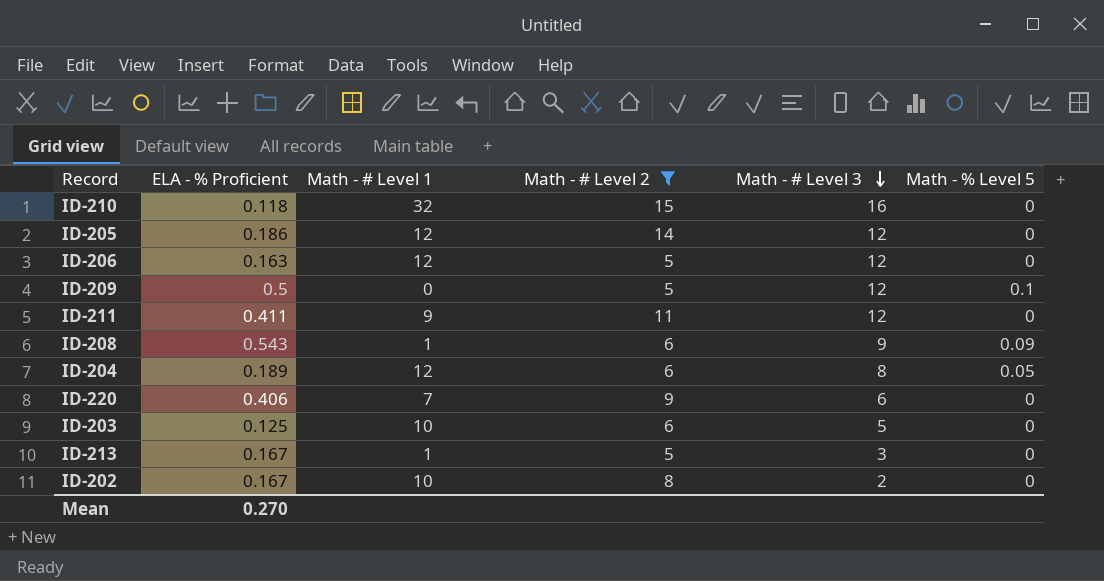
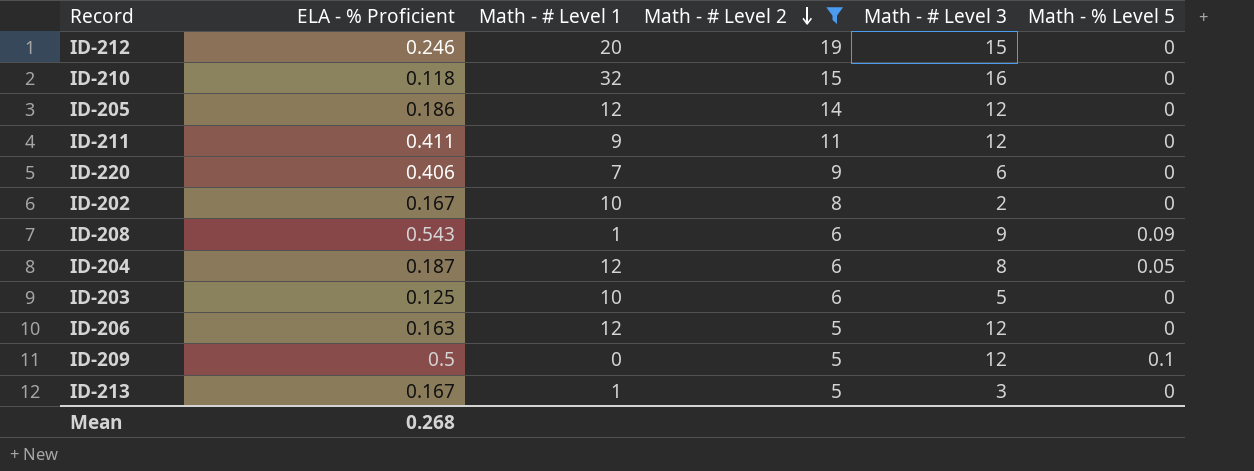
row order: Math - # Level 3 descending -> Math - # Level 2 descending
row ID-212: none -> 0.246 | 20 | 19 | 15 | 0
ID-204 | ELA - % Proficient: 0.189 -> 0.187
Mean | ELA - % Proficient: 0.270 -> 0.268

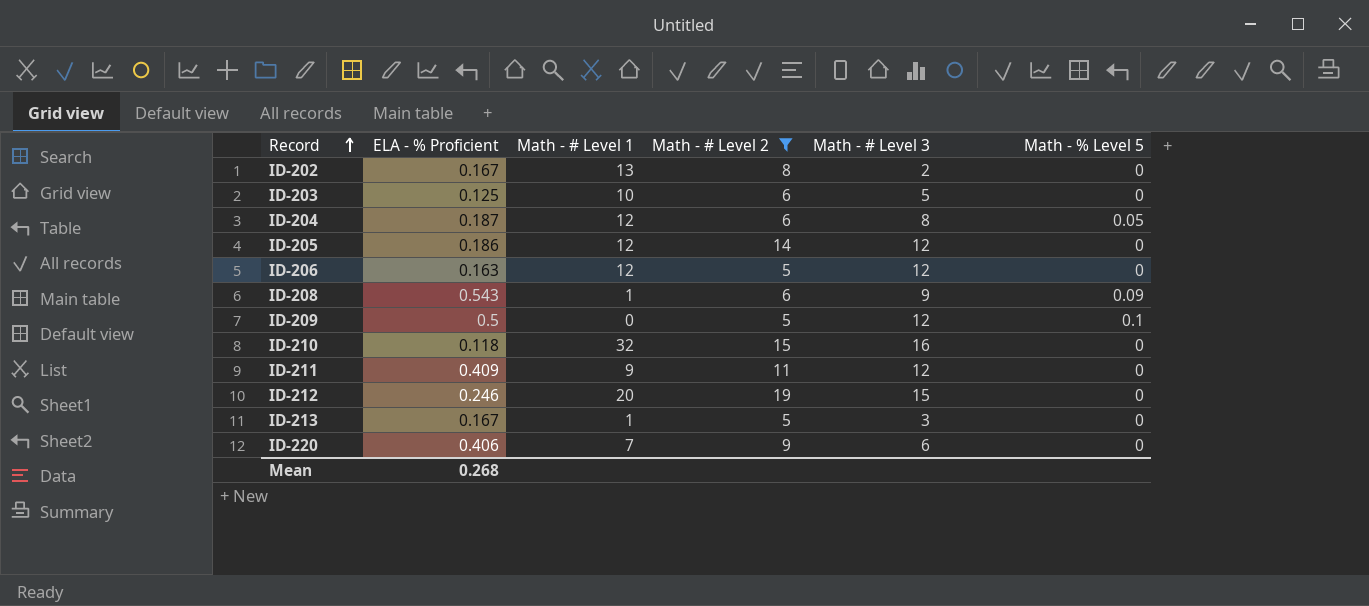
row order: Math - # Level 2 descending -> Record ascending
ID-202 | Math - # Level 1: 10 -> 13
ID-211 | ELA - % Proficient: 0.411 -> 0.409

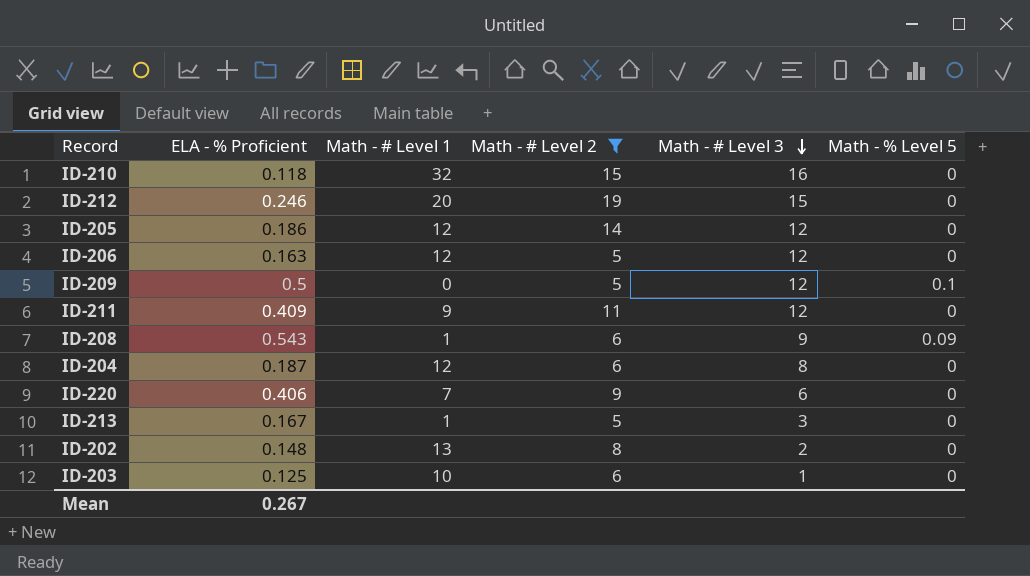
row order: Record ascending -> Math - # Level 3 descending
ID-204 | Math - % Level 5: 0.05 -> 0
ID-202 | ELA - % Proficient: 0.167 -> 0.148
ID-203 | Math - # Level 3: 5 -> 1
Mean | ELA - % Proficient: 0.268 -> 0.267

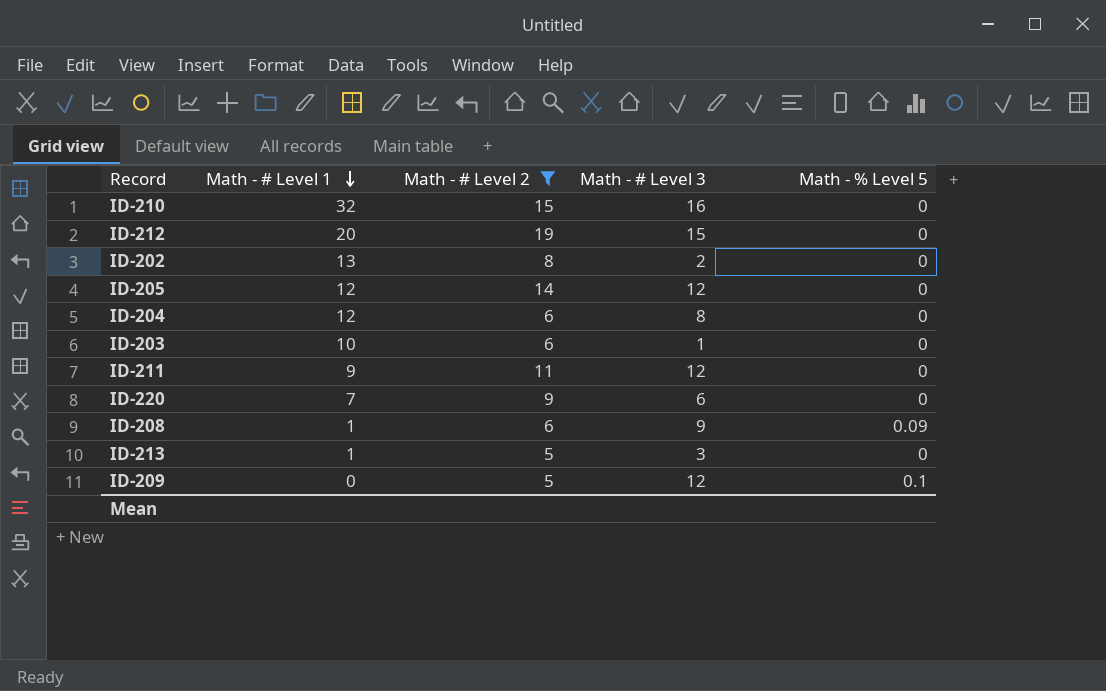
row order: Math - # Level 3 descending -> Math - # Level 1 descending
column ELA - % Proficient | position: 2 -> none
row ID-206: 0.163 | 12 | 5 | 12 | 0 -> none

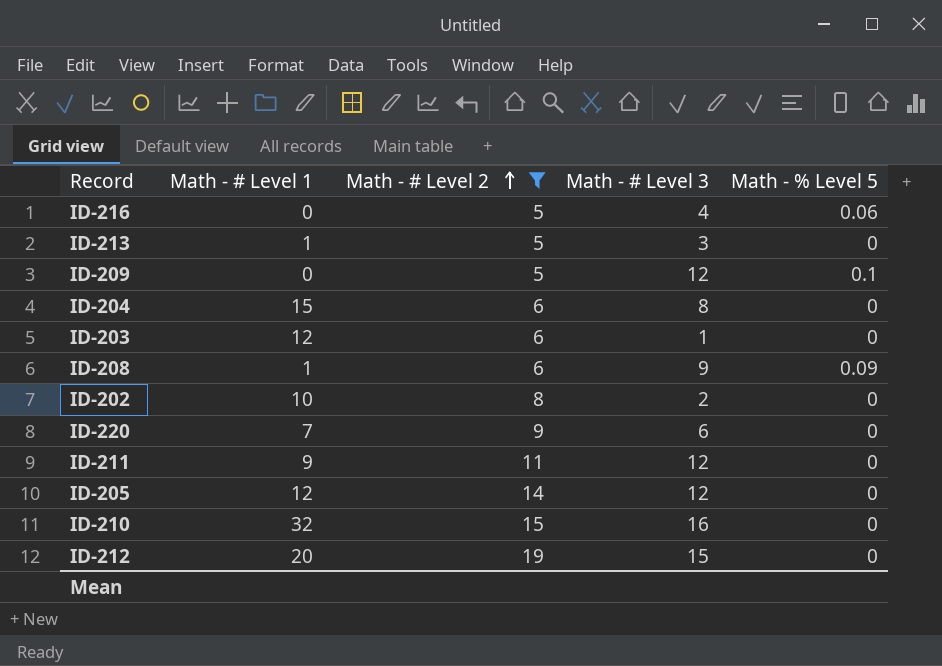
row order: Math - # Level 1 descending -> Math - # Level 2 ascending
row ID-216: none -> 0 | 5 | 4 | 0.06
ID-204 | Math - # Level 1: 12 -> 15
ID-203 | Math - # Level 1: 10 -> 12
ID-202 | Math - # Level 1: 13 -> 10

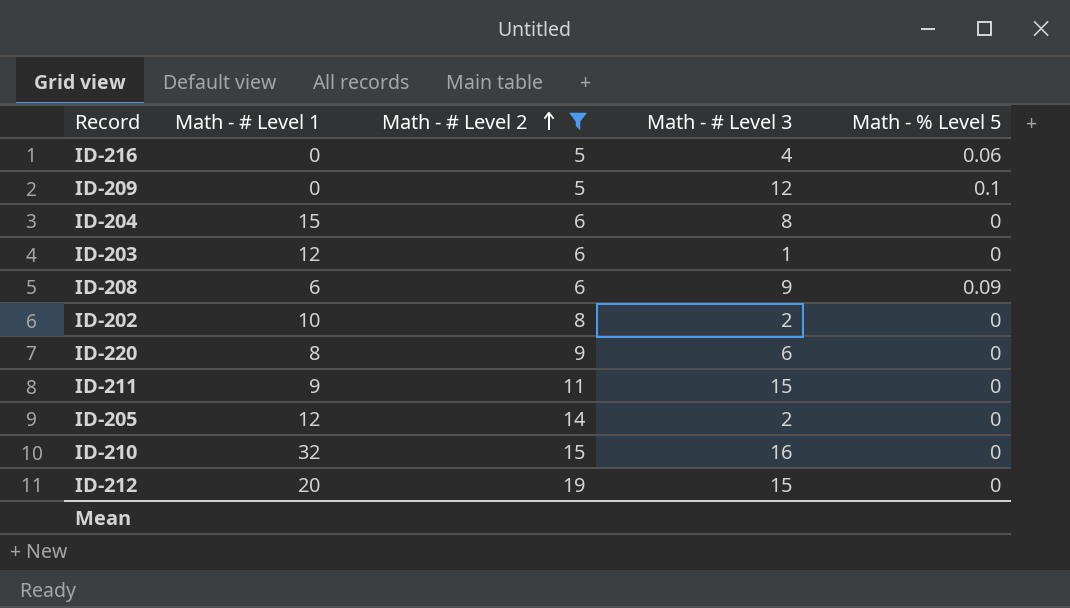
row ID-213: 1 | 5 | 3 | 0 -> none
ID-208 | Math - # Level 1: 1 -> 6
ID-220 | Math - # Level 1: 7 -> 8
ID-211 | Math - # Level 3: 12 -> 15
ID-205 | Math - # Level 3: 12 -> 2

